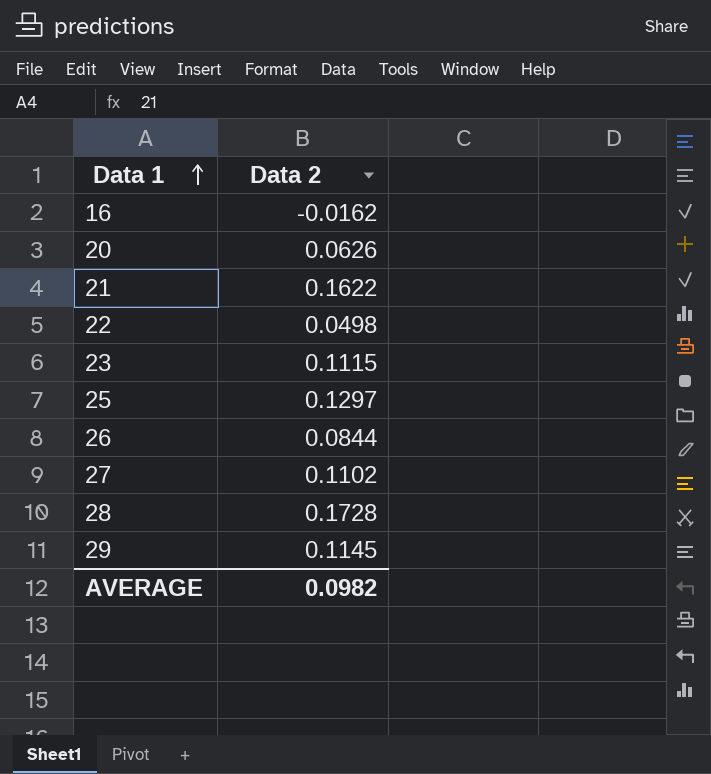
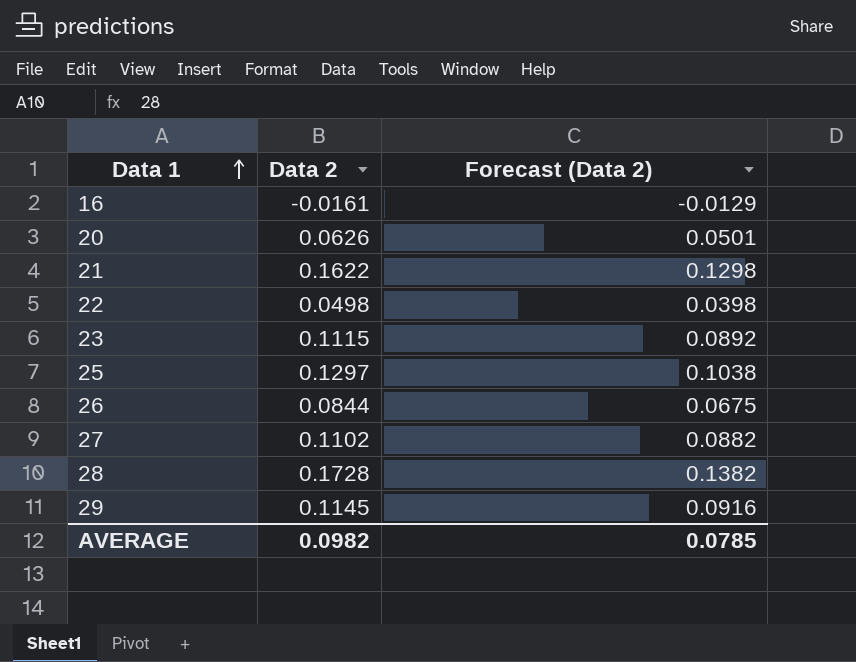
column Forecast (Data 2) | formula: none -> [Data 2] * 0.8
16 | Data 2: -0.0162 -> -0.0161

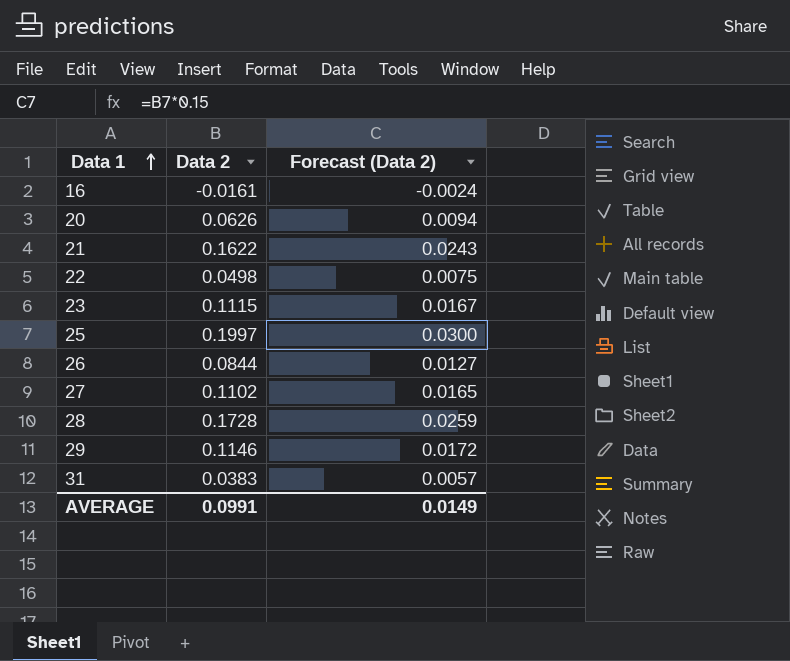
column Forecast (Data 2) | formula: [Data 2] * 0.8 -> [Data 2] * 0.15
25 | Data 2: 0.1297 -> 0.1997
29 | Data 2: 0.1145 -> 0.1146
row 31: none -> 0.0383 | 0.0057
AVERAGE | Data 2: 0.0982 -> 0.0991
AVERAGE | Forecast (Data 2): 0.0785 -> 0.0149

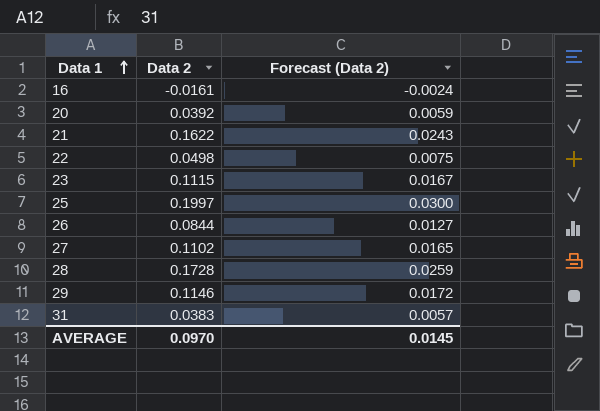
20 | Data 2: 0.0626 -> 0.0392
20 | Forecast (Data 2): 0.0094 -> 0.0059
AVERAGE | Data 2: 0.0991 -> 0.0970
AVERAGE | Forecast (Data 2): 0.0149 -> 0.0145

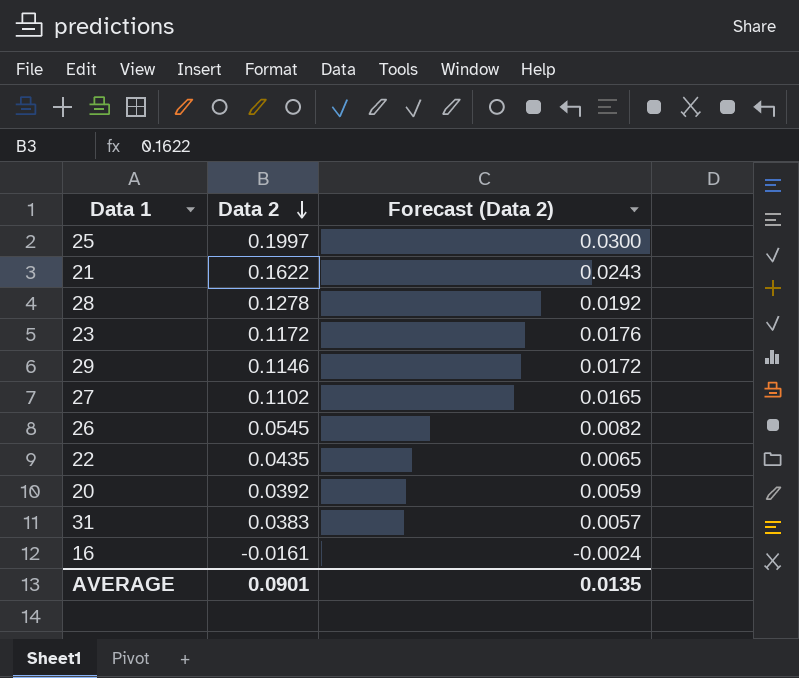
row order: Data 1 ascending -> Data 2 descending
28 | Data 2: 0.1728 -> 0.1278
28 | Forecast (Data 2): 0.0259 -> 0.0192
23 | Data 2: 0.1115 -> 0.1172
23 | Forecast (Data 2): 0.0167 -> 0.0176
26 | Data 2: 0.0844 -> 0.0545
26 | Forecast (Data 2): 0.0127 -> 0.0082
22 | Data 2: 0.0498 -> 0.0435
22 | Forecast (Data 2): 0.0075 -> 0.0065
AVERAGE | Data 2: 0.0970 -> 0.0901
AVERAGE | Forecast (Data 2): 0.0145 -> 0.0135

